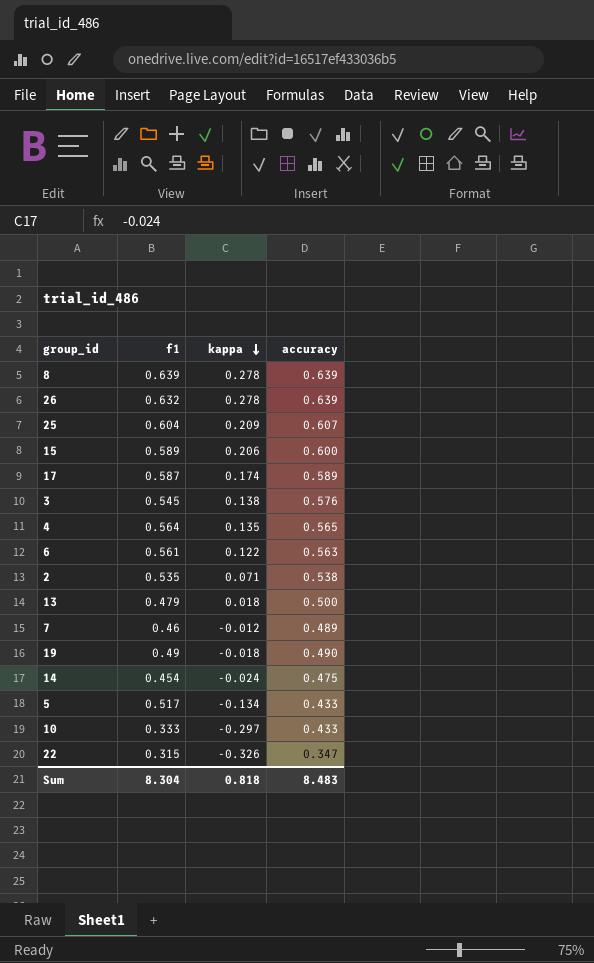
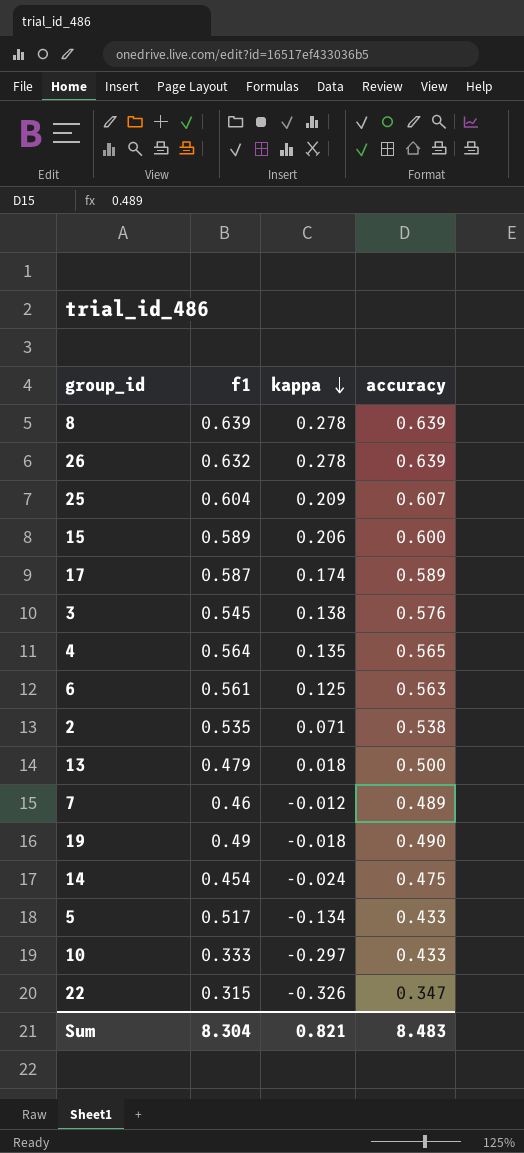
6 | kappa: 0.122 -> 0.125
Sum | kappa: 0.818 -> 0.821

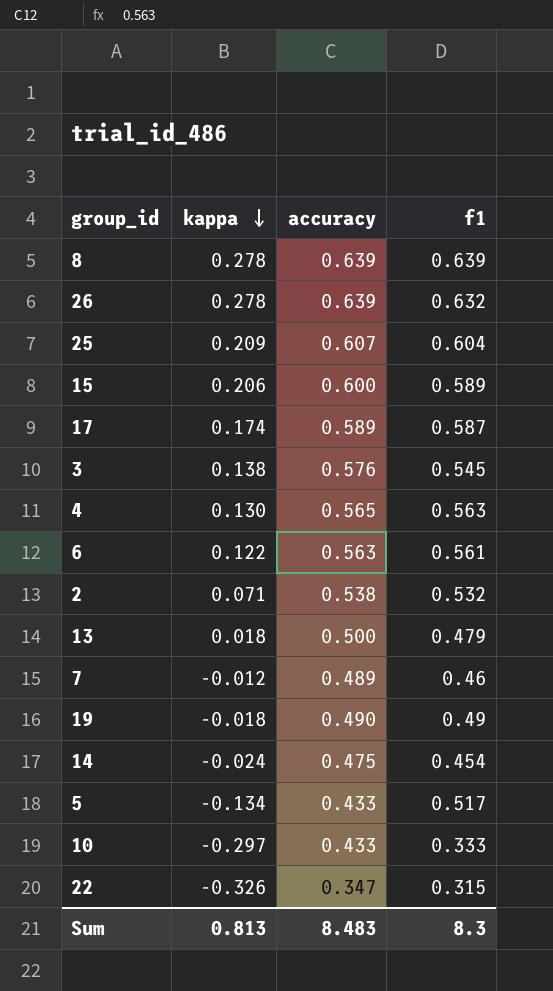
column f1 | position: 2 -> 4
4 | kappa: 0.135 -> 0.130
4 | f1: 0.564 -> 0.563
6 | kappa: 0.125 -> 0.122
2 | f1: 0.535 -> 0.532
Sum | kappa: 0.821 -> 0.813
Sum | f1: 8.304 -> 8.3

